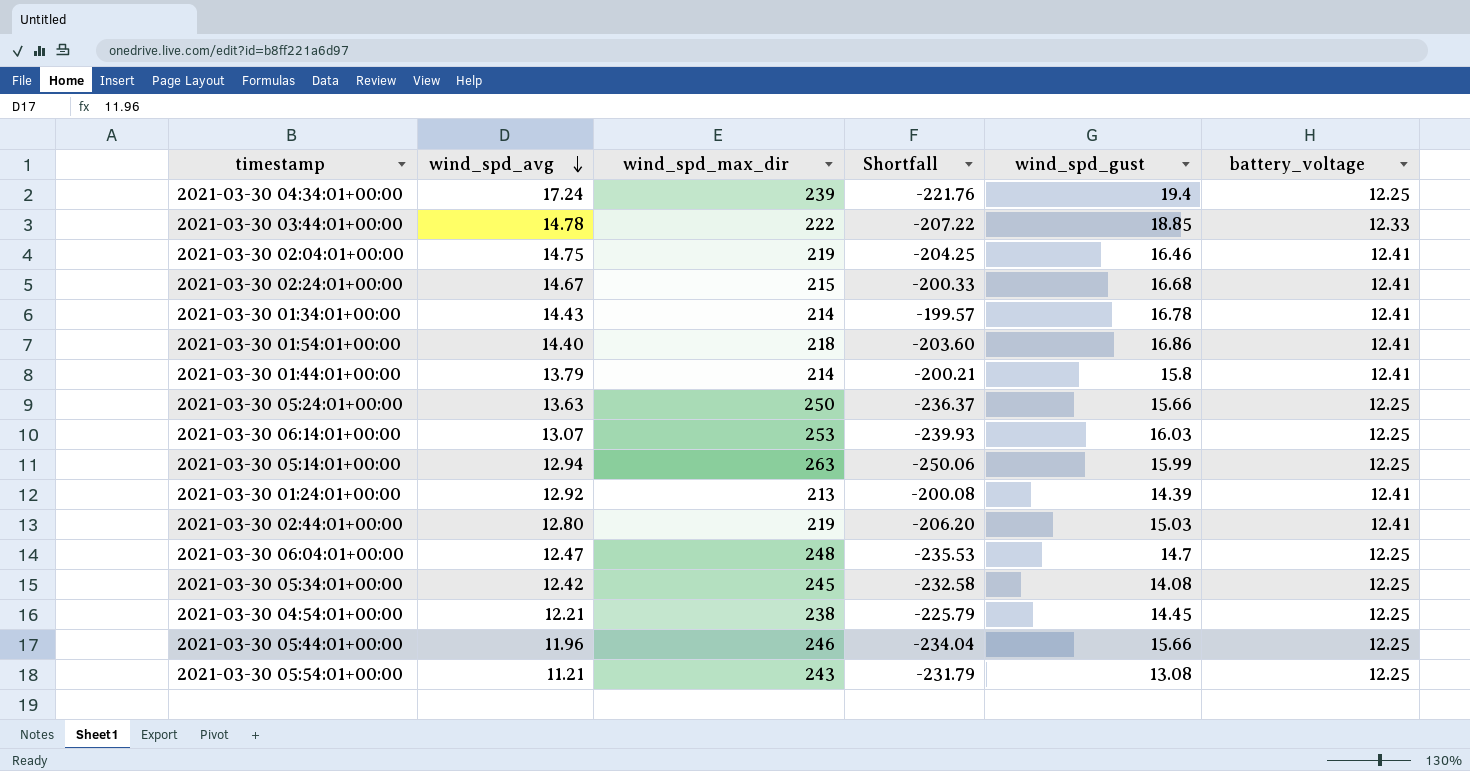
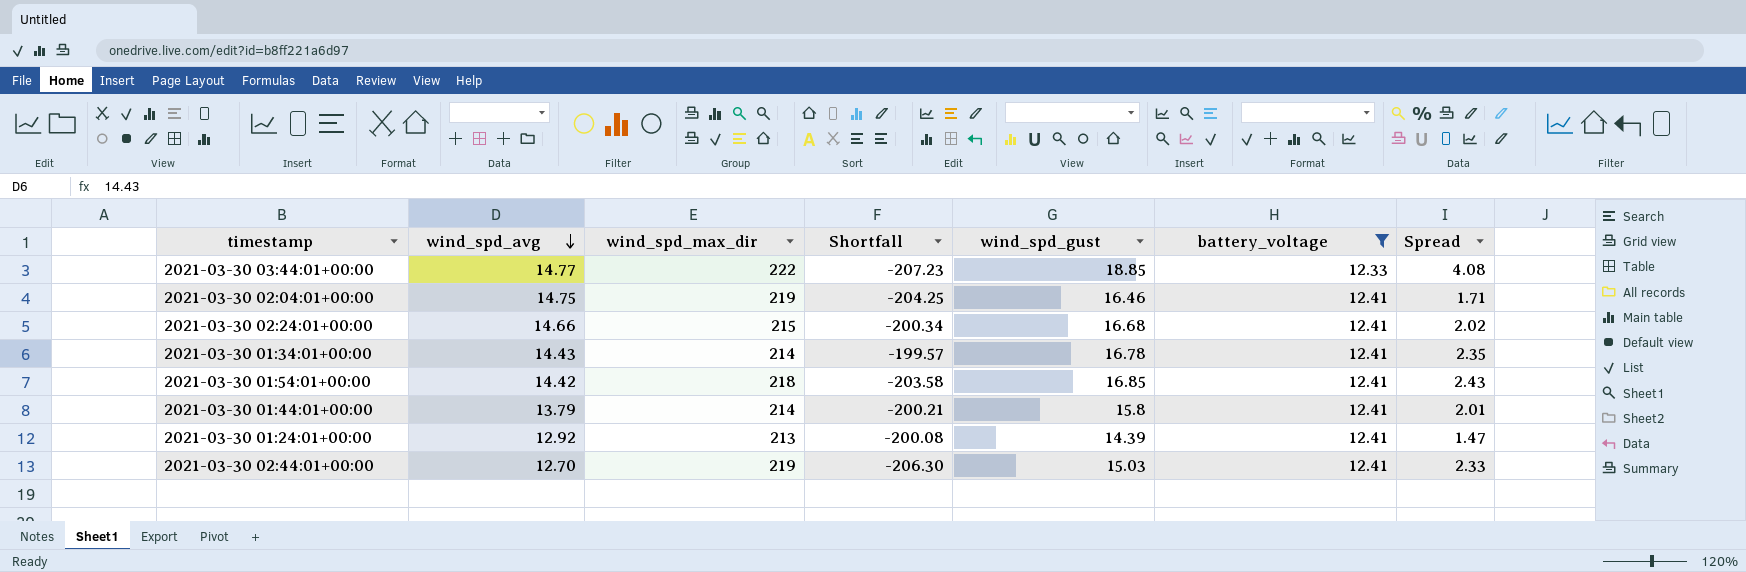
filter: none -> battery_voltage != 12.25
column Spread | formula: none -> [wind_spd_gust] - [wind_spd_avg]
2021-03-30 03:44:01+00:00 | wind_spd_avg: 14.78 -> 14.77
2021-03-30 03:44:01+00:00 | Shortfall: -207.22 -> -207.23
2021-03-30 02:24:01+00:00 | wind_spd_avg: 14.67 -> 14.66
2021-03-30 02:24:01+00:00 | Shortfall: -200.33 -> -200.34
2021-03-30 01:54:01+00:00 | wind_spd_avg: 14.40 -> 14.42
2021-03-30 01:54:01+00:00 | Shortfall: -203.60 -> -203.58
2021-03-30 01:54:01+00:00 | wind_spd_gust: 16.86 -> 16.85
2021-03-30 02:44:01+00:00 | wind_spd_avg: 12.80 -> 12.70
2021-03-30 02:44:01+00:00 | Shortfall: -206.20 -> -206.30

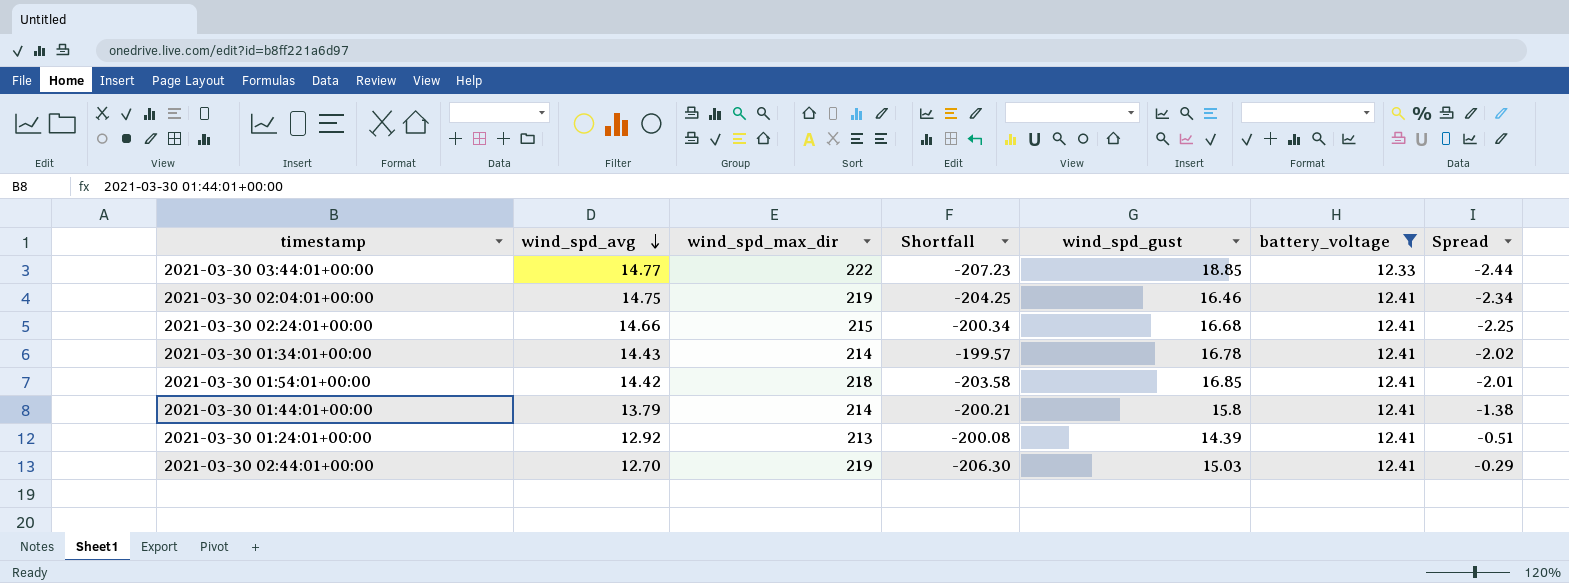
column Spread | formula: [wind_spd_gust] - [wind_spd_avg] -> [battery_voltage] - [wind_spd_avg]

